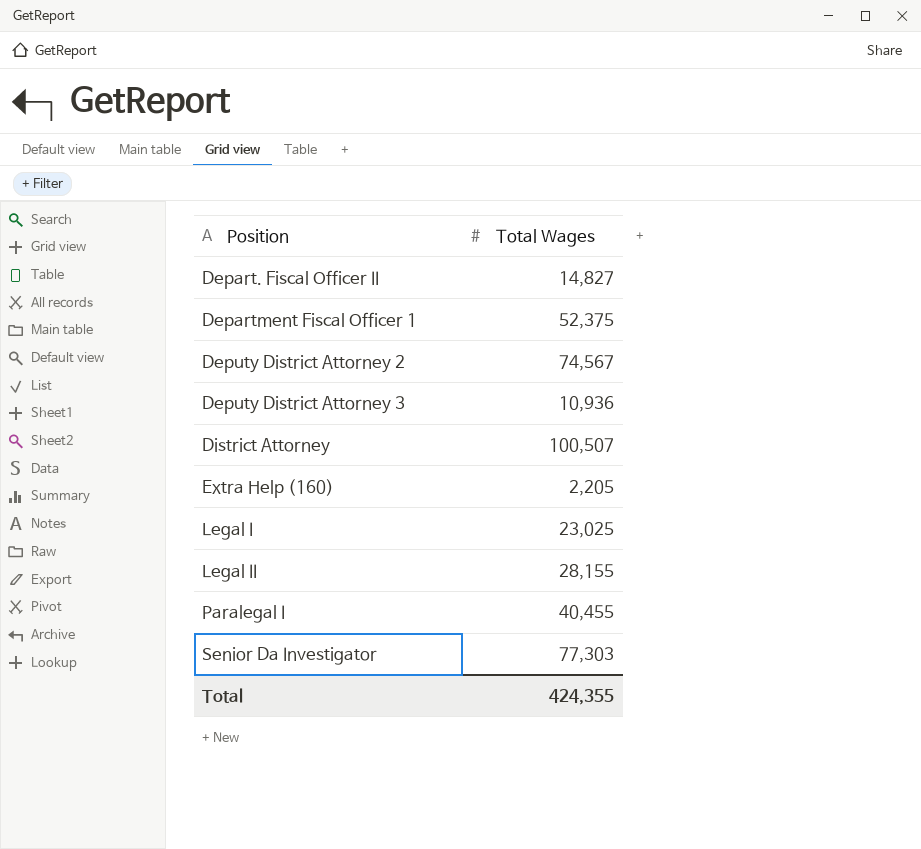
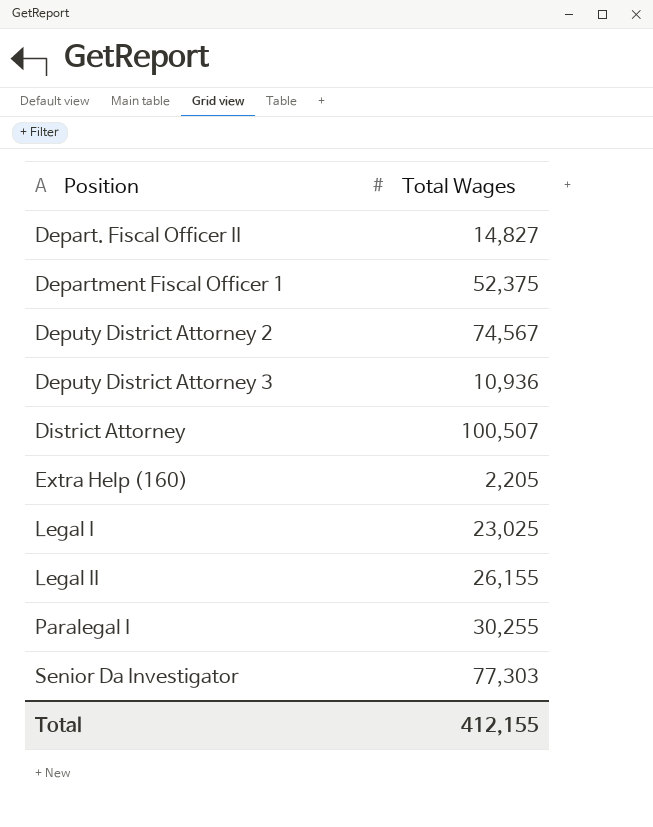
Legal II | Total Wages: 28,155 -> 26,155
Paralegal I | Total Wages: 40,455 -> 30,255
Total | Total Wages: 424,355 -> 412,155

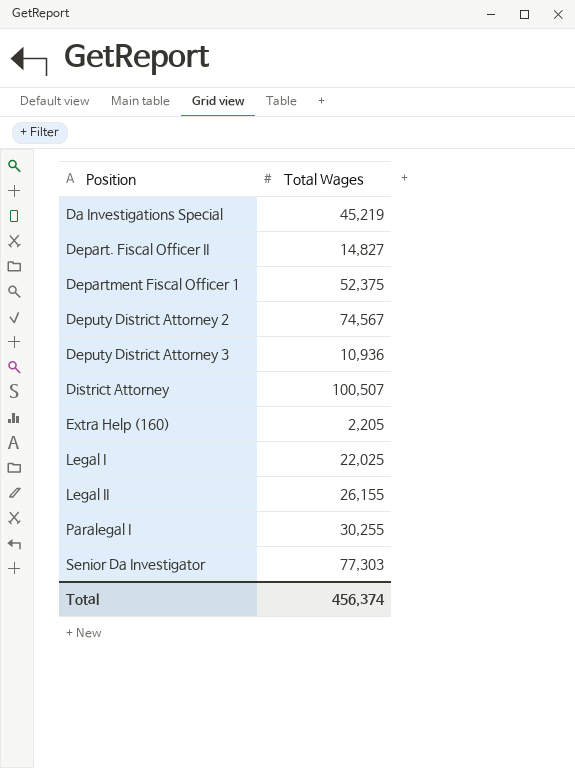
row Da Investigations Special: none -> 45,219
Legal I | Total Wages: 23,025 -> 22,025
Total | Total Wages: 412,155 -> 456,374

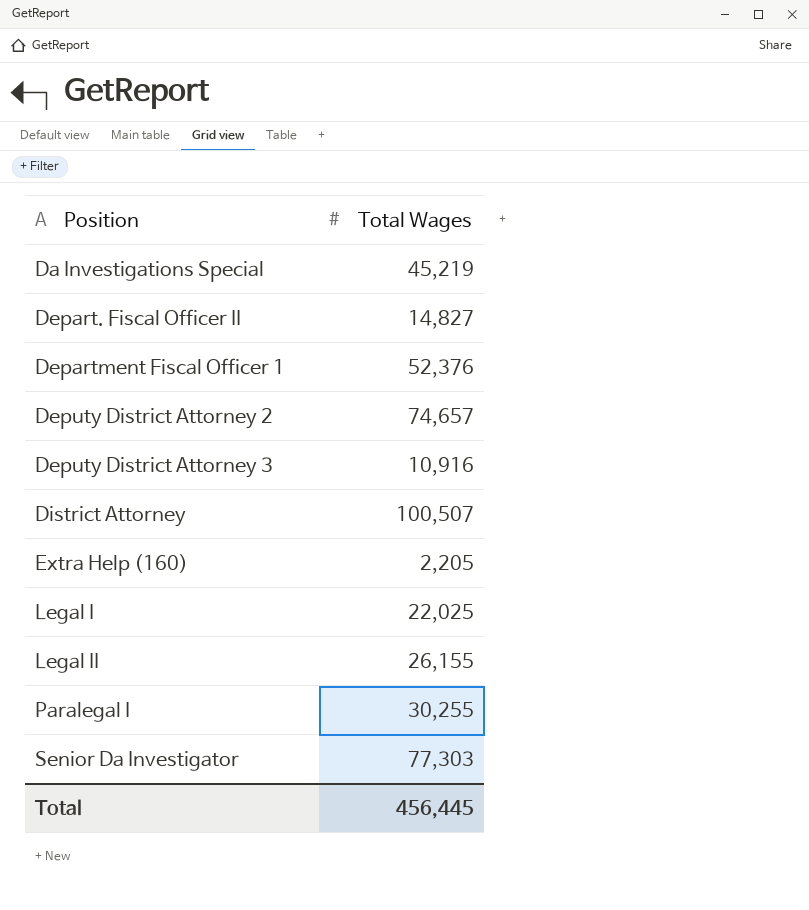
Department Fiscal Officer 1 | Total Wages: 52,375 -> 52,376
Deputy District Attorney 2 | Total Wages: 74,567 -> 74,657
Deputy District Attorney 3 | Total Wages: 10,936 -> 10,916
Total | Total Wages: 456,374 -> 456,445

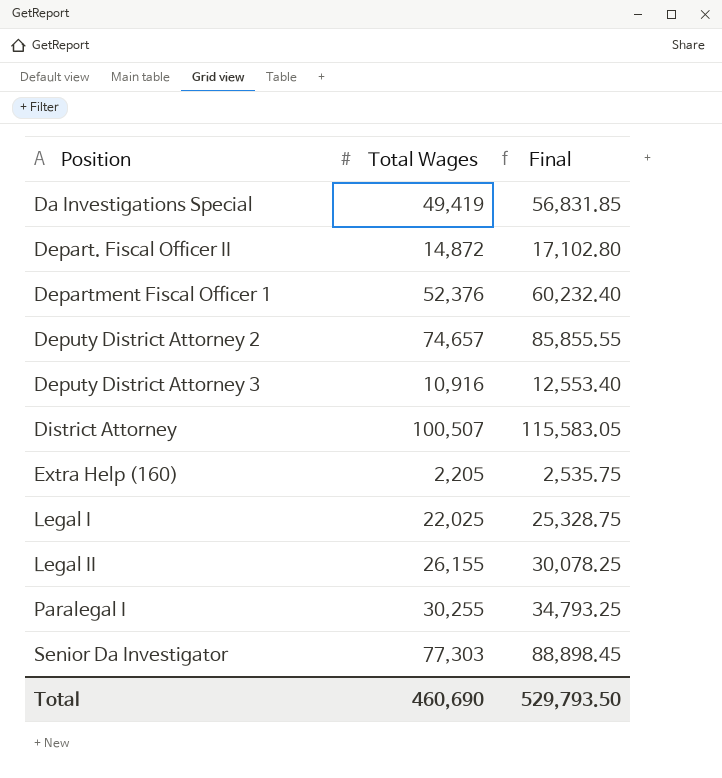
column Final | formula: none -> [Total Wages] * 1.15
Da Investigations Special | Total Wages: 45,219 -> 49,419
Depart. Fiscal Officer II | Total Wages: 14,827 -> 14,872
Total | Total Wages: 456,445 -> 460,690

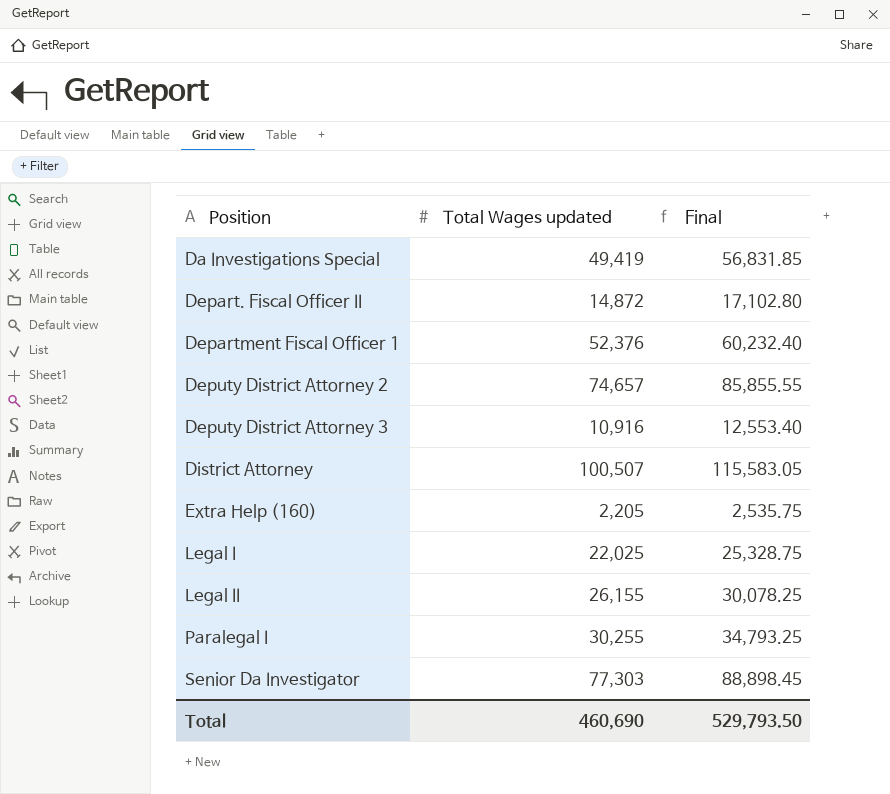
column name: Total Wages -> Total Wages updated

